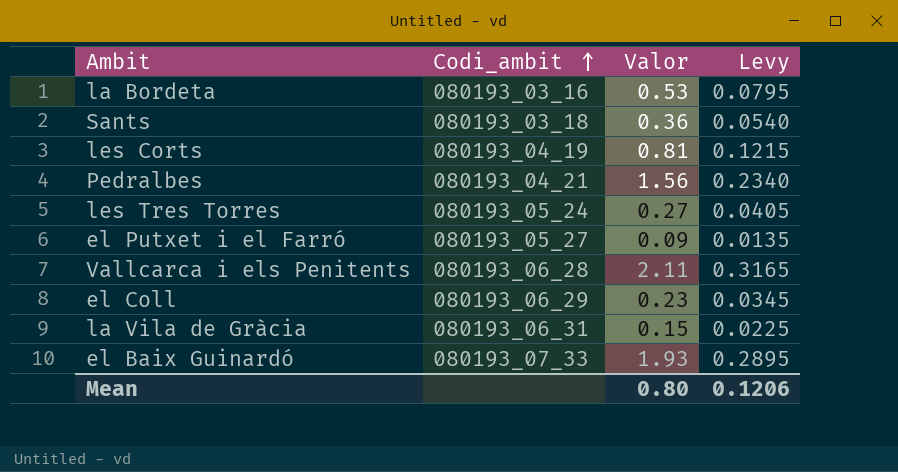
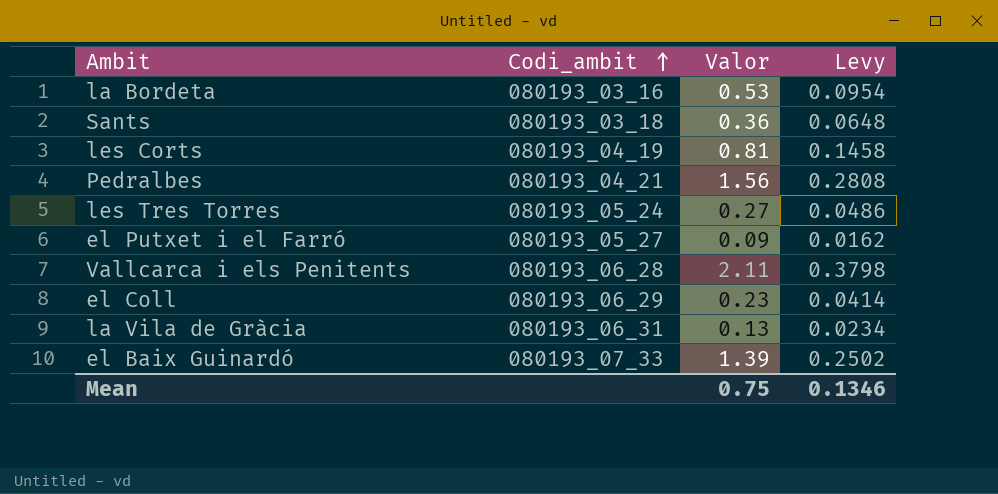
column Levy | formula: [Valor] * 0.15 -> [Valor] * 0.18
la Vila de Gràcia | Valor: 0.15 -> 0.13
el Baix Guinardó | Valor: 1.93 -> 1.39
Mean | Valor: 0.80 -> 0.75
Mean | Levy: 0.1206 -> 0.1346

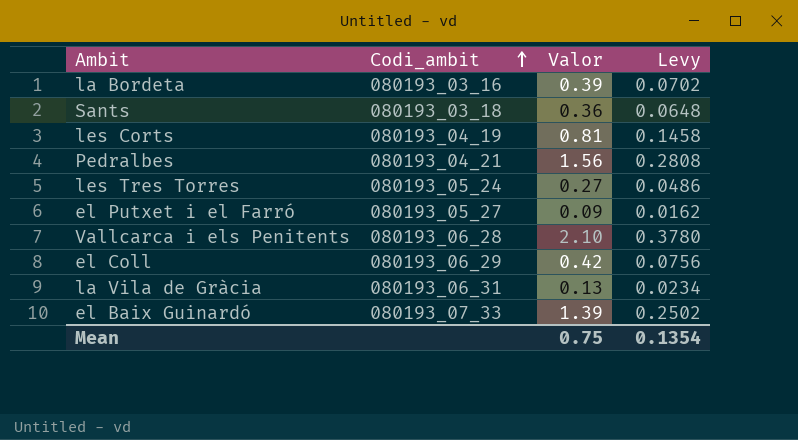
la Bordeta | Valor: 0.53 -> 0.39
la Bordeta | Levy: 0.0954 -> 0.0702
Vallcarca i els Penitents | Valor: 2.11 -> 2.10
Vallcarca i els Penitents | Levy: 0.3798 -> 0.3780
el Coll | Valor: 0.23 -> 0.42
el Coll | Levy: 0.0414 -> 0.0756
Mean | Levy: 0.1346 -> 0.1354

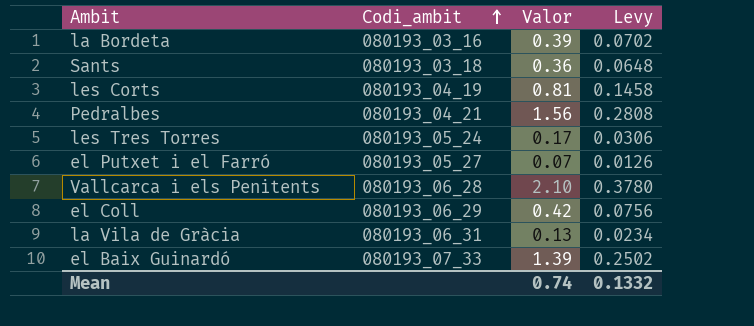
les Tres Torres | Valor: 0.27 -> 0.17
les Tres Torres | Levy: 0.0486 -> 0.0306
el Putxet i el Farró | Valor: 0.09 -> 0.07
el Putxet i el Farró | Levy: 0.0162 -> 0.0126
Mean | Valor: 0.75 -> 0.74
Mean | Levy: 0.1354 -> 0.1332

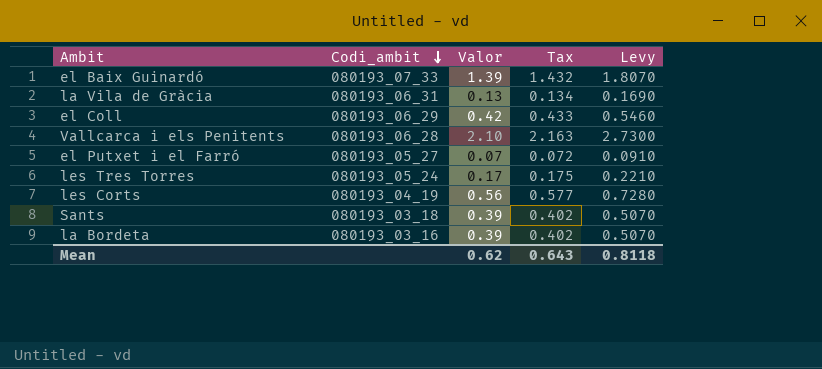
row order: Codi_ambit ascending -> Codi_ambit descending
column Tax | formula: none -> [Valor] * 1.03
column Levy | formula: [Valor] * 0.18 -> [Valor] * 1.3
row Pedralbes: 080193_04_21 | 1.56 | 0.2808 -> none
les Corts | Valor: 0.81 -> 0.56
Sants | Valor: 0.36 -> 0.39
Mean | Valor: 0.74 -> 0.62
Mean | Levy: 0.1332 -> 0.8118

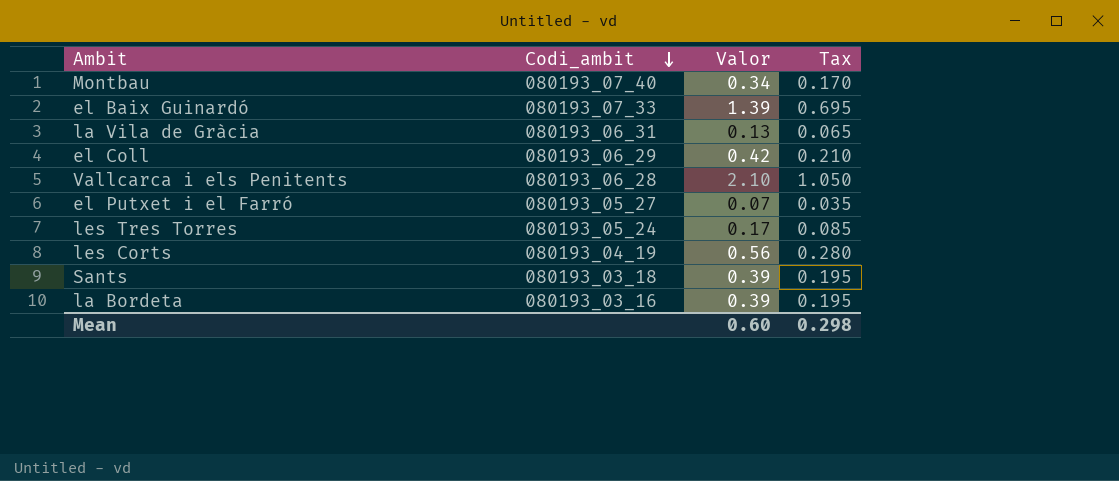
column Levy | formula: [Valor] * 1.3 -> none
column Tax | formula: [Valor] * 1.03 -> [Valor] * 0.5
row Montbau: none -> 080193_07_40 | 0.34 | 0.170
Mean | Valor: 0.62 -> 0.60
Mean | Tax: 0.643 -> 0.298

